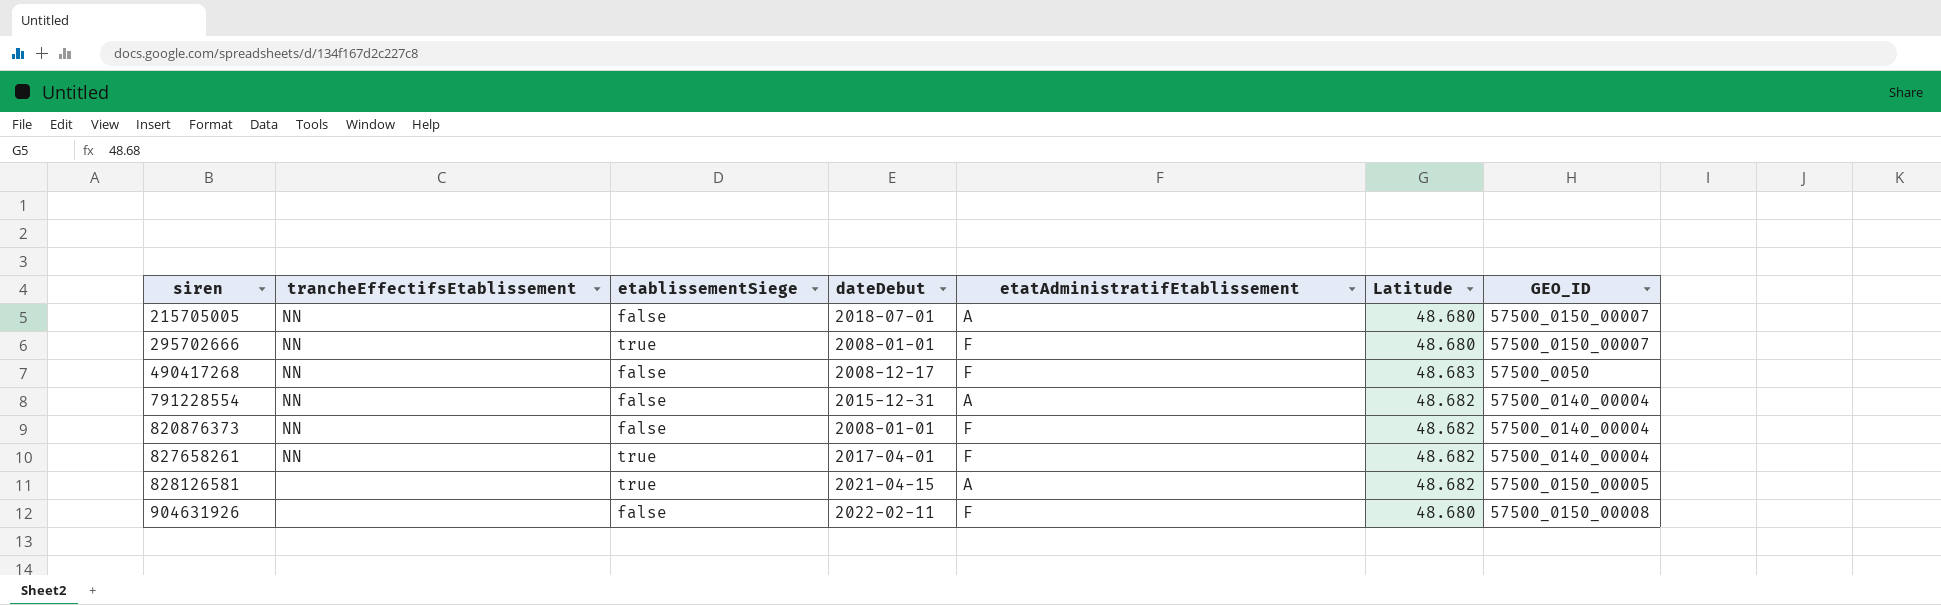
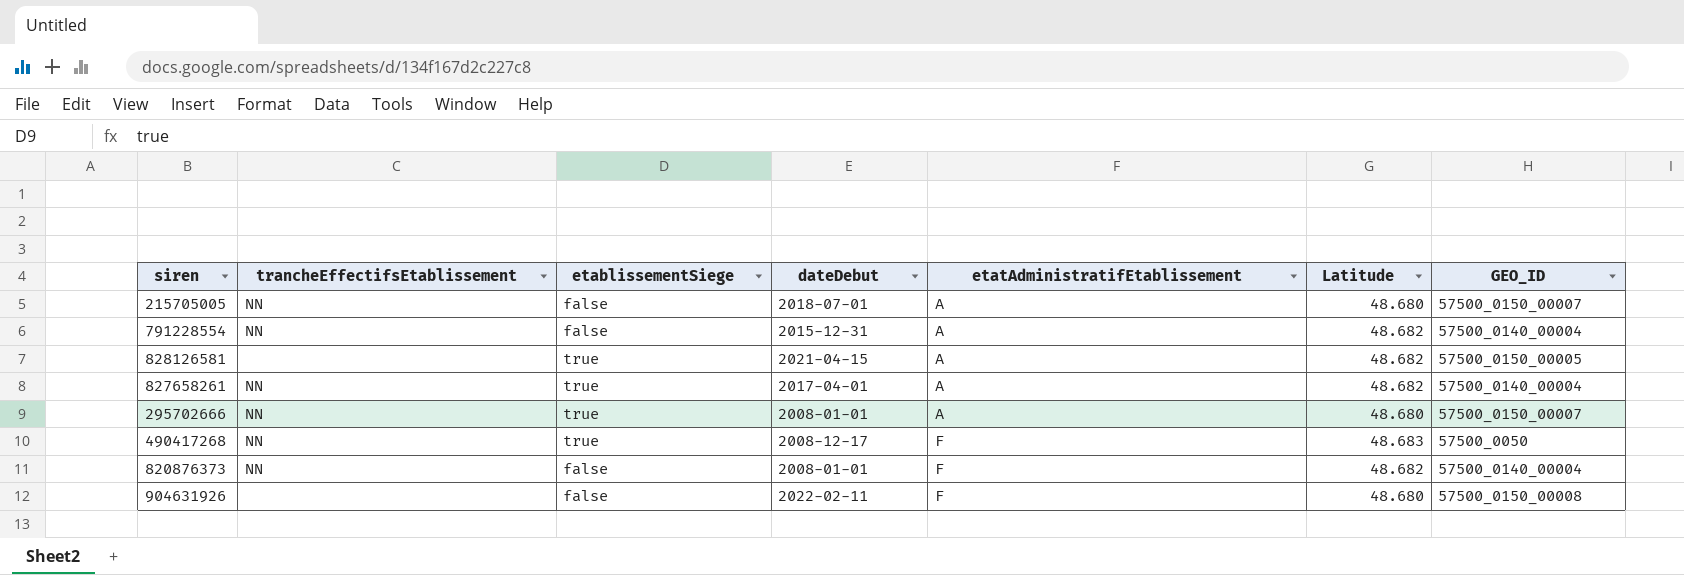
row order: siren ascending -> etatAdministratifEtablissement ascending
827658261 | etatAdministratifEtablissement: F -> A
295702666 | etatAdministratifEtablissement: F -> A
490417268 | etablissementSiege: false -> true

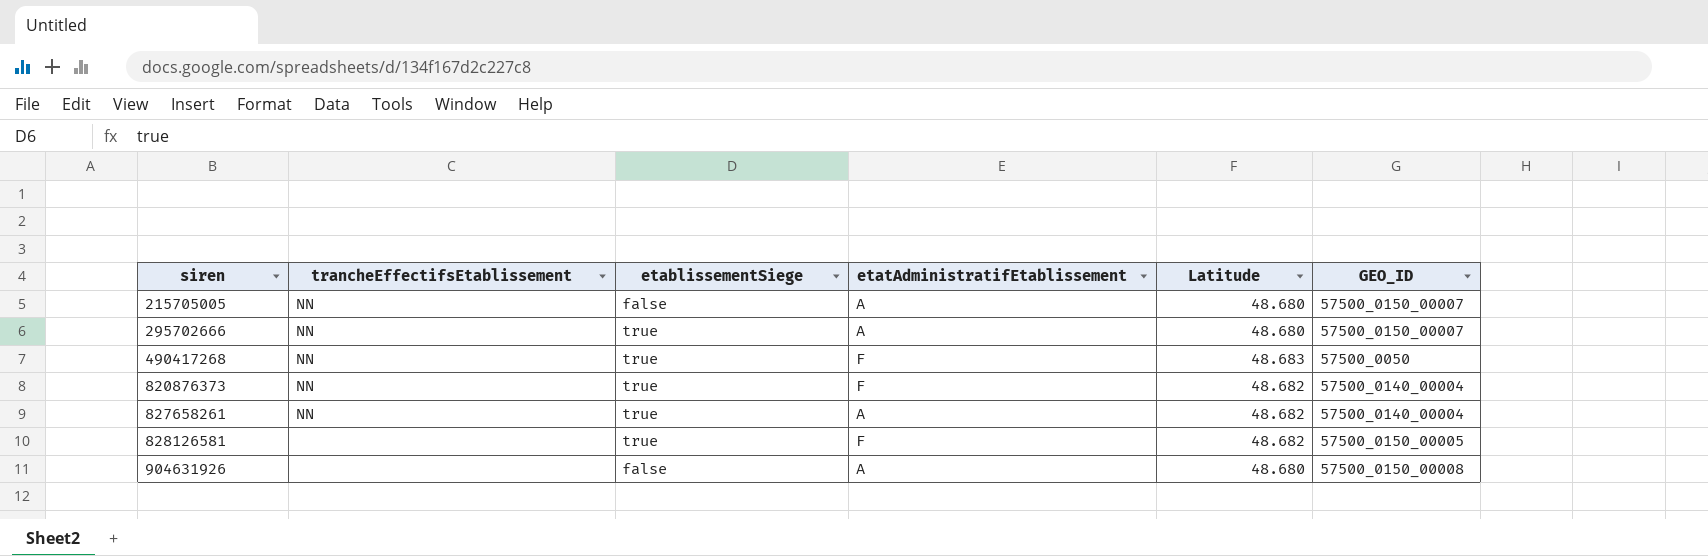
row order: etatAdministratifEtablissement ascending -> siren ascending
column dateDebut | position: 4 -> none
row 791228554: NN | false | 2015-12-31 | A | 48.682 | 57500_0140_00004 -> none
820876373 | etablissementSiege: false -> true
828126581 | etatAdministratifEtablissement: A -> F
904631926 | etatAdministratifEtablissement: F -> A

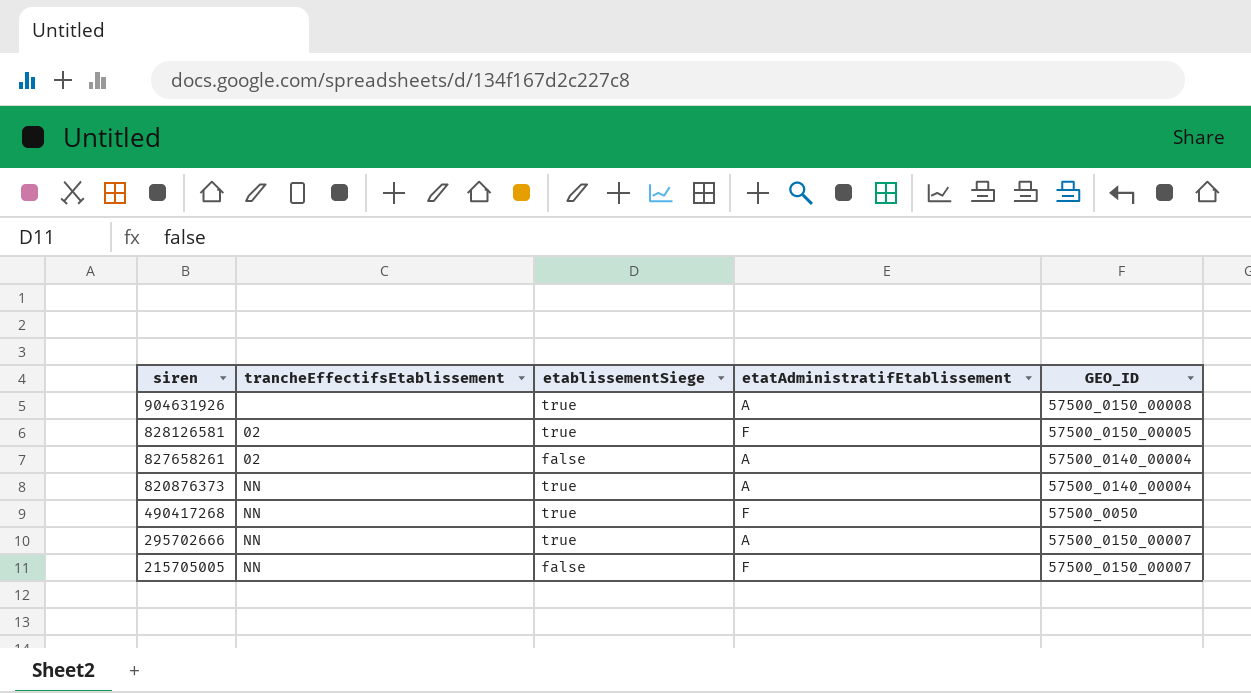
row order: siren ascending -> siren descending
column Latitude | position: 5 -> none
904631926 | etablissementSiege: false -> true
828126581 | trancheEffectifsEtablissement: none -> 02
827658261 | trancheEffectifsEtablissement: NN -> 02
827658261 | etablissementSiege: true -> false
820876373 | etatAdministratifEtablissement: F -> A
215705005 | etatAdministratifEtablissement: A -> F

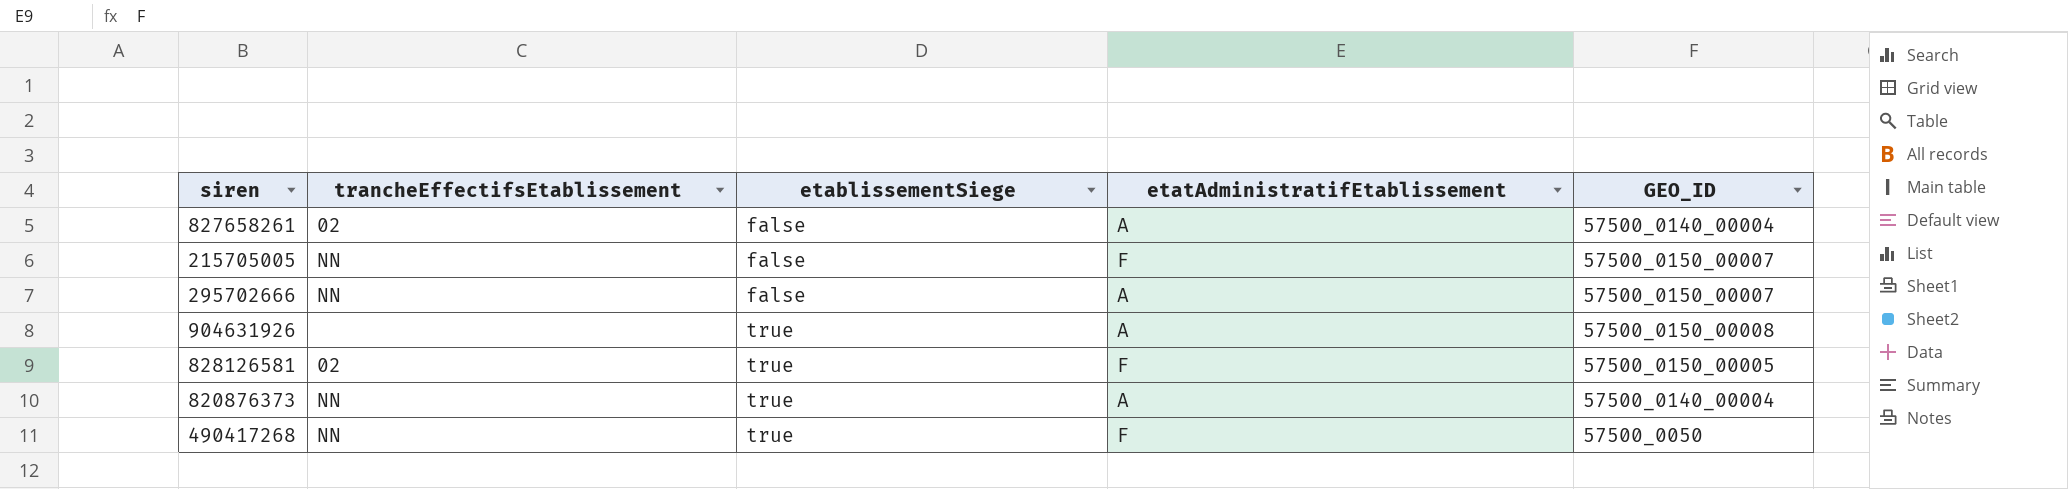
row order: siren descending -> etablissementSiege ascending
295702666 | etablissementSiege: true -> false

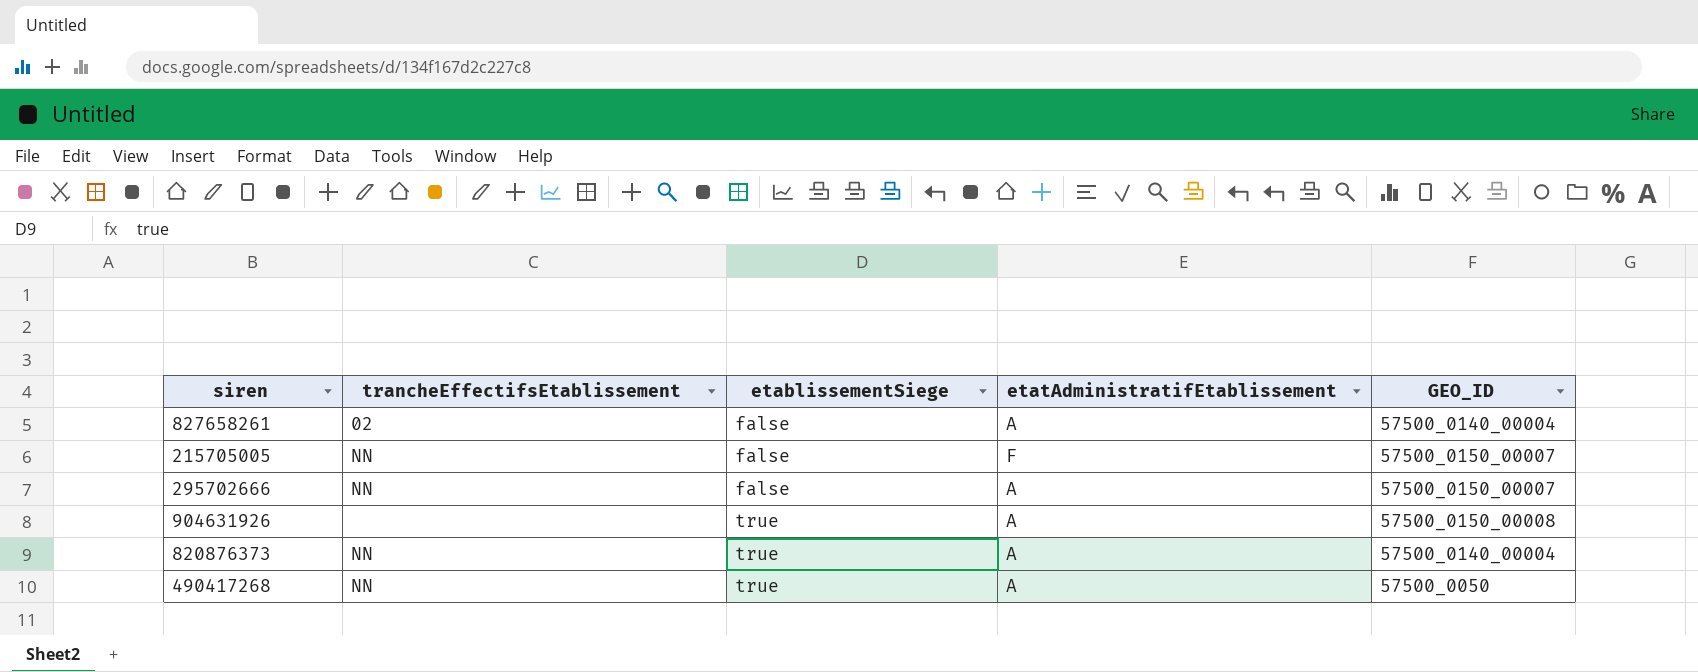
row 828126581: 02 | true | F | 57500_0150_00005 -> none
490417268 | etatAdministratifEtablissement: F -> A

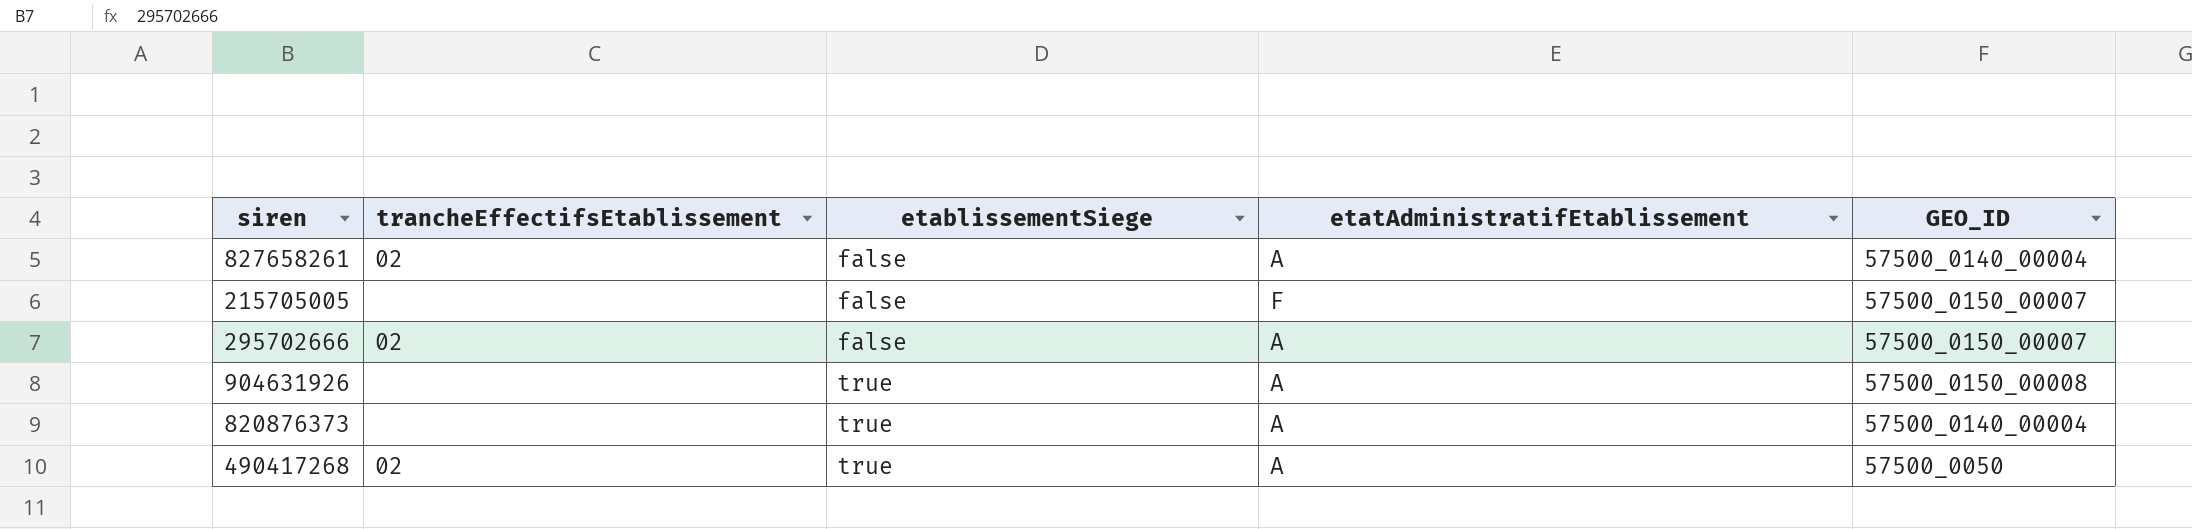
215705005 | trancheEffectifsEtablissement: NN -> none
295702666 | trancheEffectifsEtablissement: NN -> 02
820876373 | trancheEffectifsEtablissement: NN -> none
490417268 | trancheEffectifsEtablissement: NN -> 02

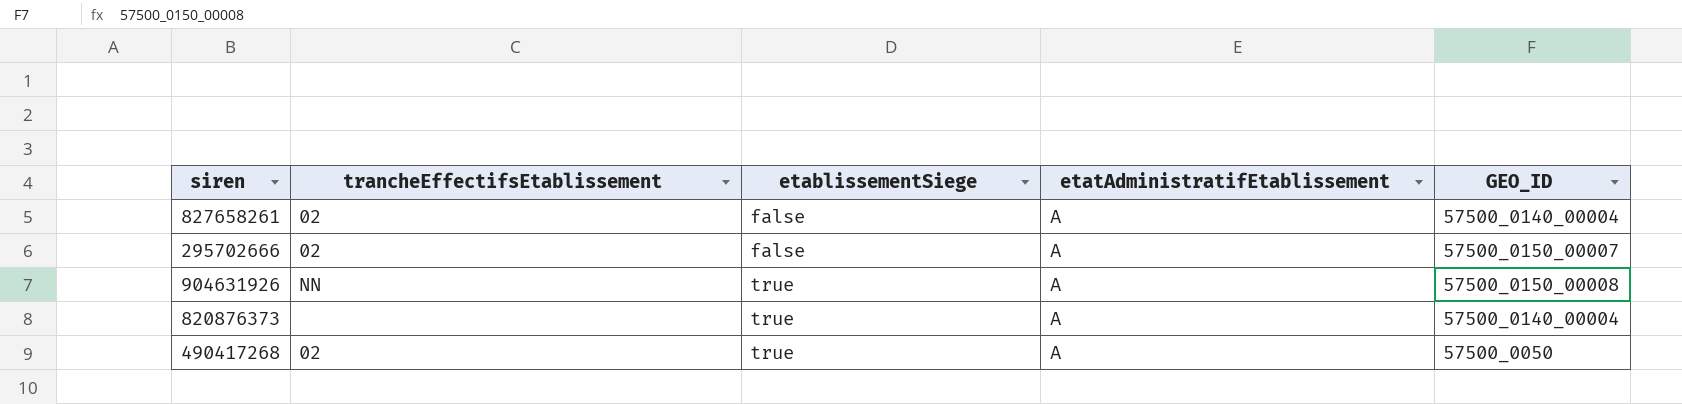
row 215705005: none | false | F | 57500_0150_00007 -> none
904631926 | trancheEffectifsEtablissement: none -> NN

